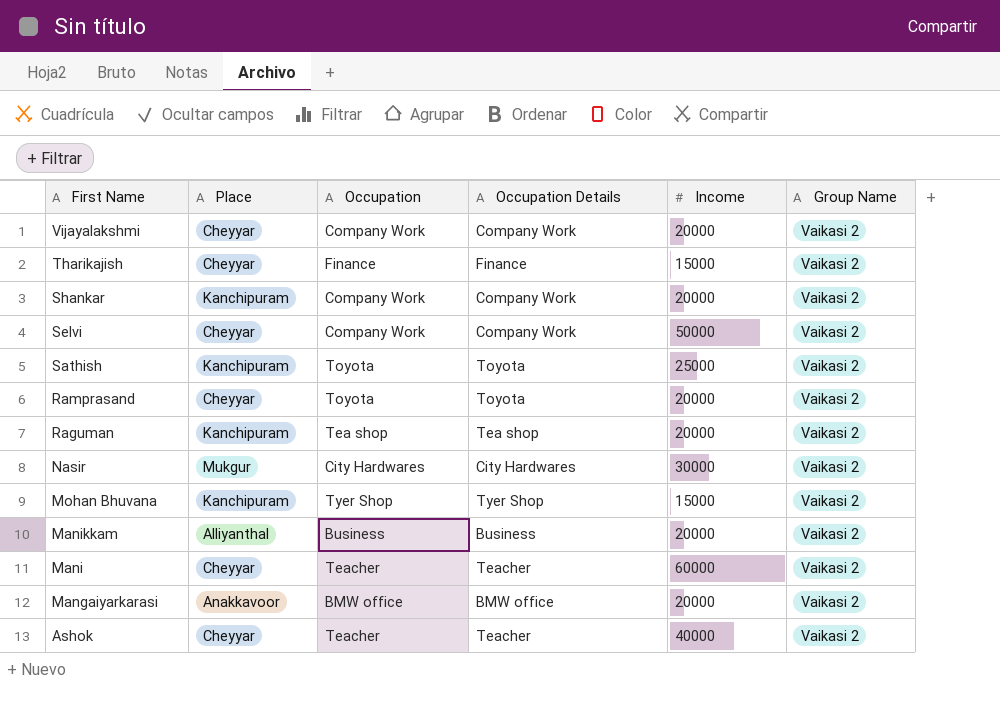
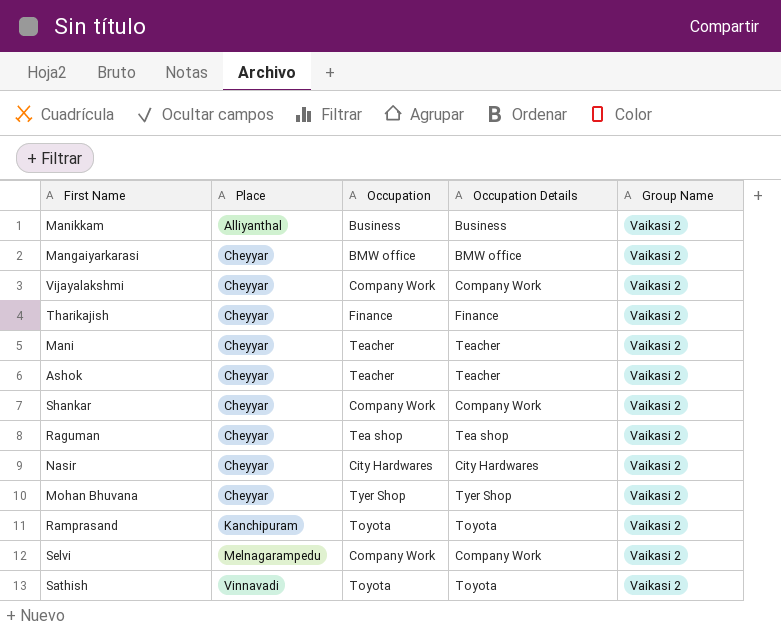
row order: First Name descending -> Place ascending
column Income | position: 5 -> none
Mangaiyarkarasi | Place: Anakkavoor -> Cheyyar
Shankar | Place: Kanchipuram -> Cheyyar
Raguman | Place: Kanchipuram -> Cheyyar
Nasir | Place: Mukgur -> Cheyyar
Mohan Bhuvana | Place: Kanchipuram -> Cheyyar
Ramprasand | Place: Cheyyar -> Kanchipuram
Selvi | Place: Cheyyar -> Melnagarampedu
Sathish | Place: Kanchipuram -> Vinnavadi

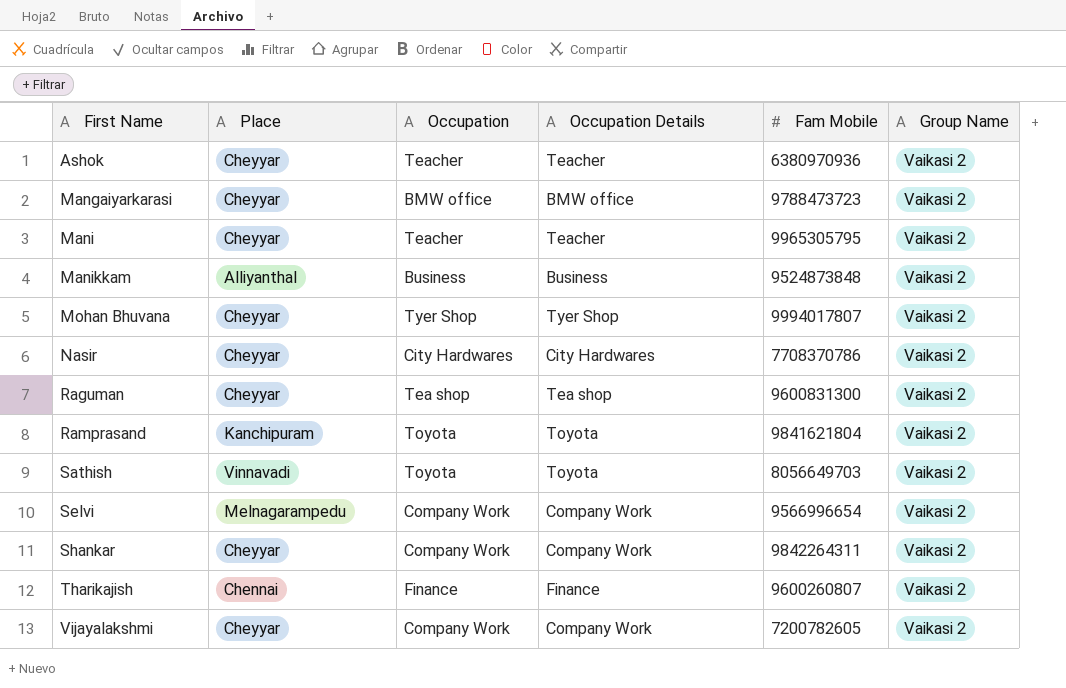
row order: Place ascending -> First Name ascending
column Fam Mobile | position: none -> 5
Tharikajish | Place: Cheyyar -> Chennai

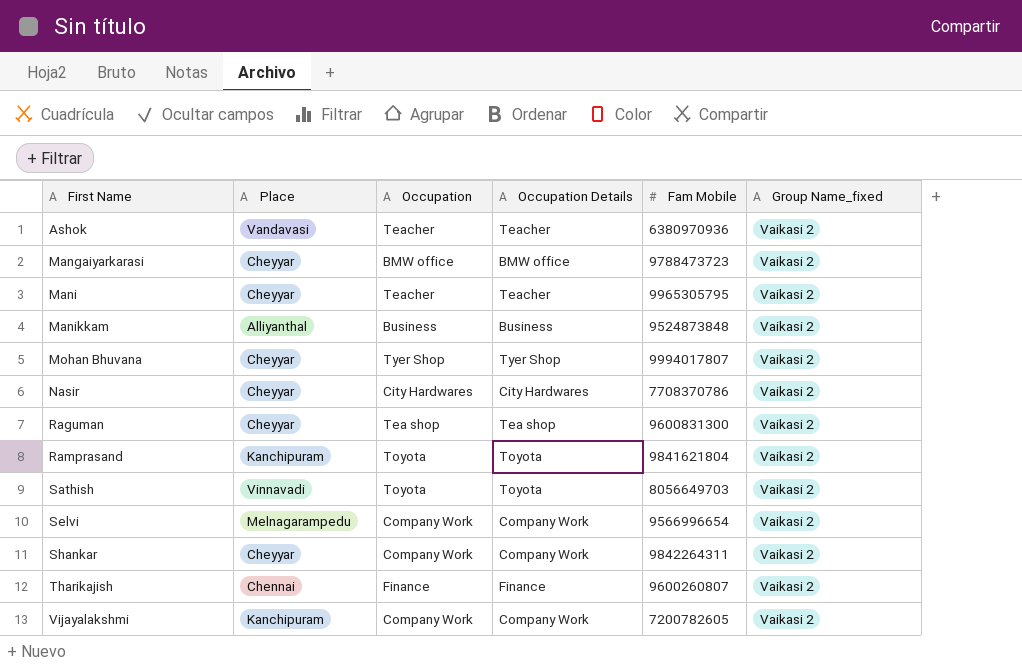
column name: Group Name -> Group Name_fixed
Ashok | Place: Cheyyar -> Vandavasi
Vijayalakshmi | Place: Cheyyar -> Kanchipuram

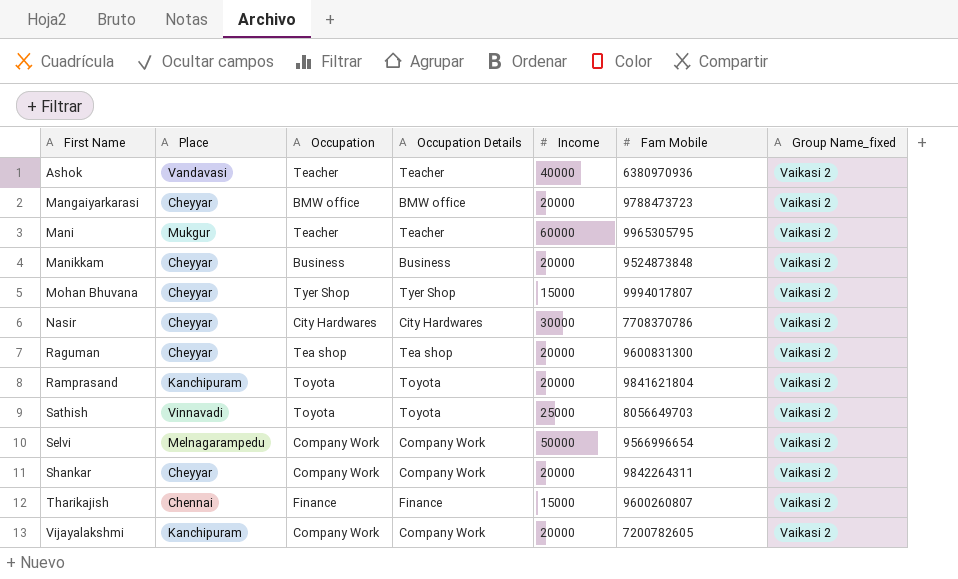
column Income | position: none -> 5
Mani | Place: Cheyyar -> Mukgur
Manikkam | Place: Alliyanthal -> Cheyyar

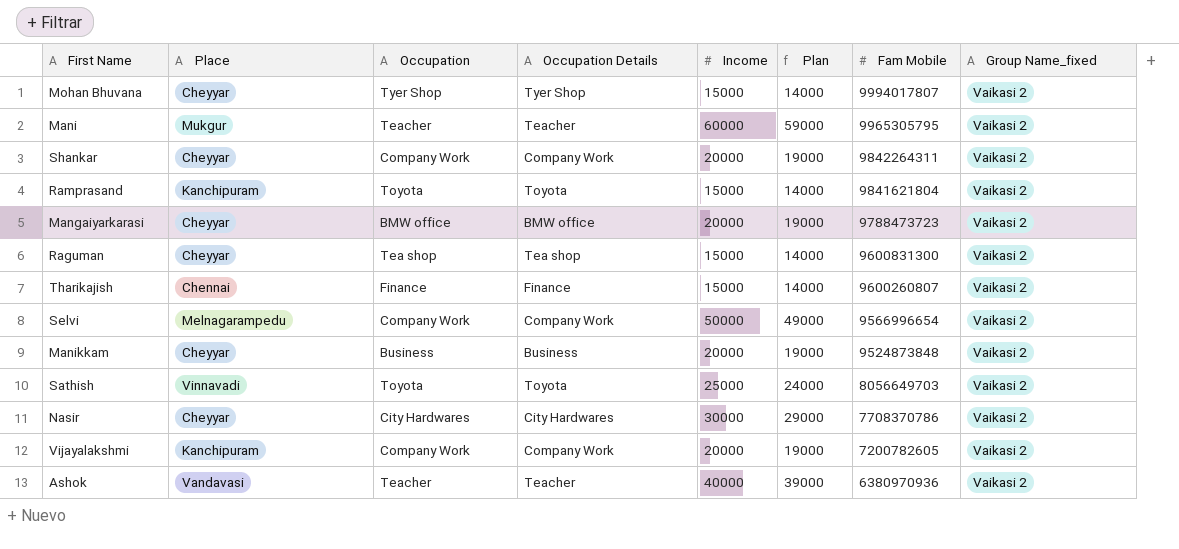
row order: First Name ascending -> Fam Mobile descending
column Plan | formula: none -> [Income] - 1000
Ramprasand | Income: 20000 -> 15000
Raguman | Income: 20000 -> 15000

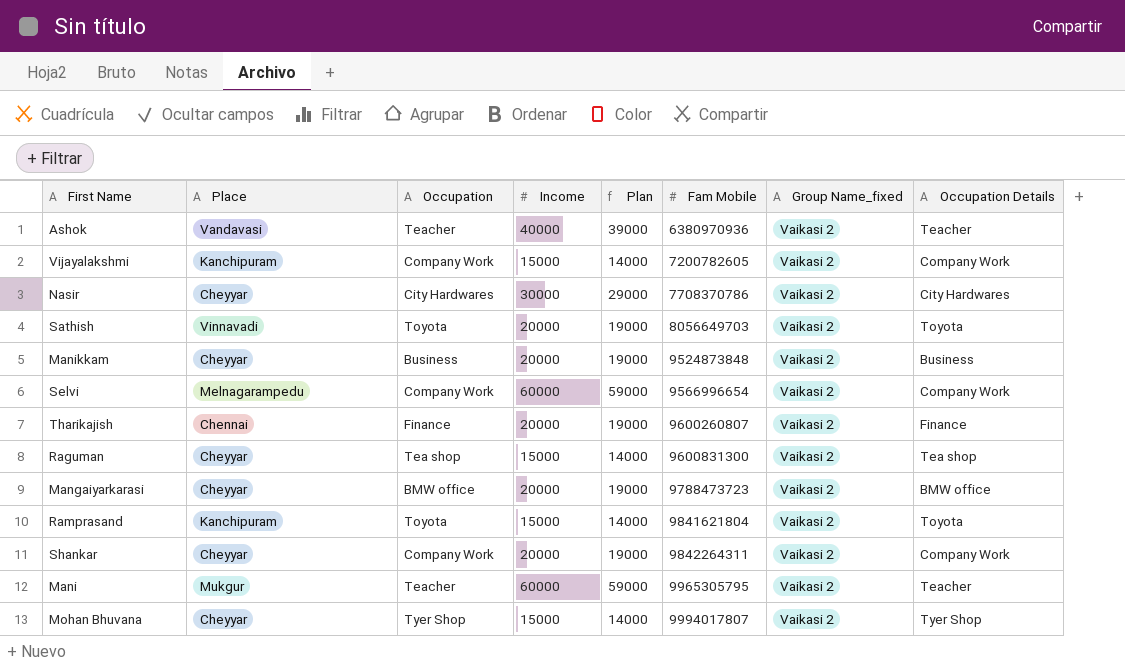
row order: Fam Mobile descending -> Fam Mobile ascending
column Occupation Details | position: 4 -> 8
Vijayalakshmi | Income: 20000 -> 15000
Vijayalakshmi | Plan: 19000 -> 14000
Sathish | Income: 25000 -> 20000
Sathish | Plan: 24000 -> 19000
Selvi | Income: 50000 -> 60000
Selvi | Plan: 49000 -> 59000
Tharikajish | Income: 15000 -> 20000
Tharikajish | Plan: 14000 -> 19000

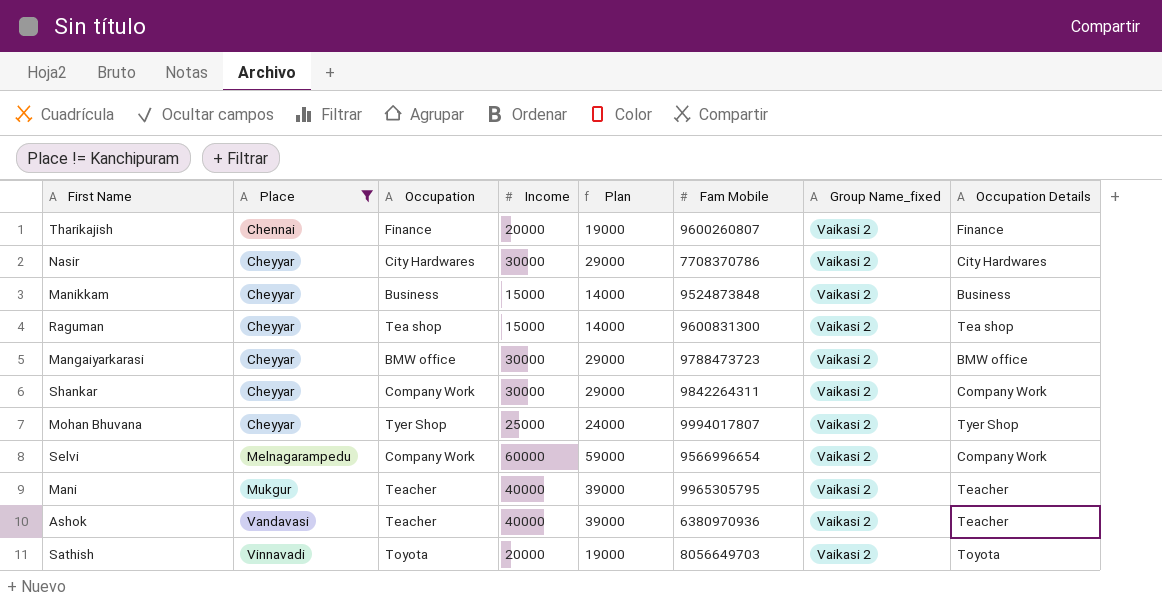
filter: none -> Place != Kanchipuram
row order: Fam Mobile ascending -> Place ascending
Manikkam | Income: 20000 -> 15000
Manikkam | Plan: 19000 -> 14000
Mangaiyarkarasi | Income: 20000 -> 30000
Mangaiyarkarasi | Plan: 19000 -> 29000
Shankar | Income: 20000 -> 30000
Shankar | Plan: 19000 -> 29000
Mohan Bhuvana | Income: 15000 -> 25000
Mohan Bhuvana | Plan: 14000 -> 24000
Mani | Income: 60000 -> 40000
Mani | Plan: 59000 -> 39000

